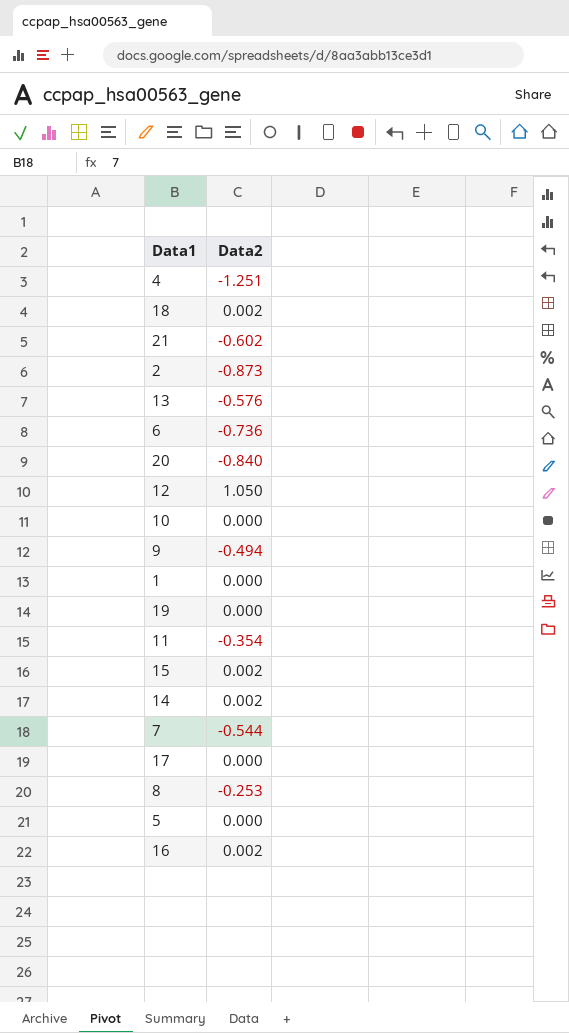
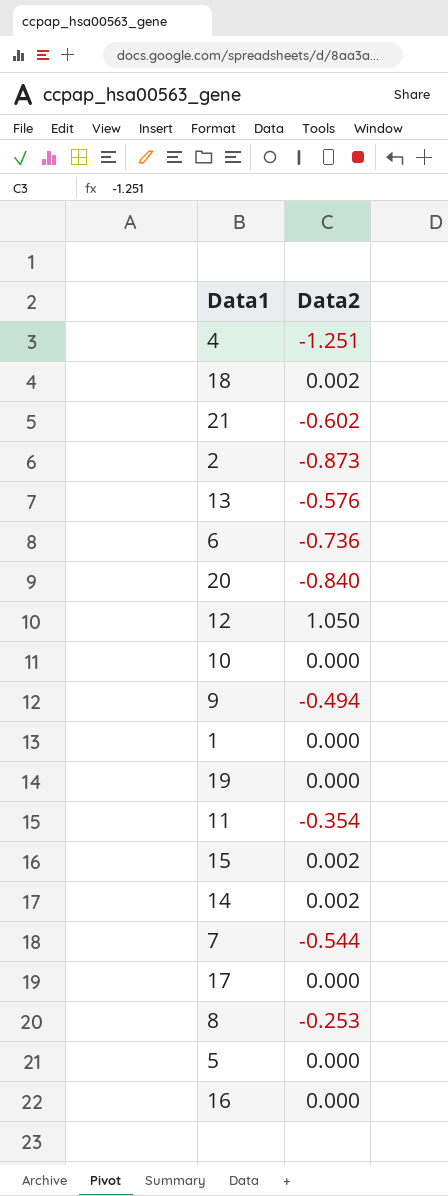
16 | Data2: 0.002 -> 0.000

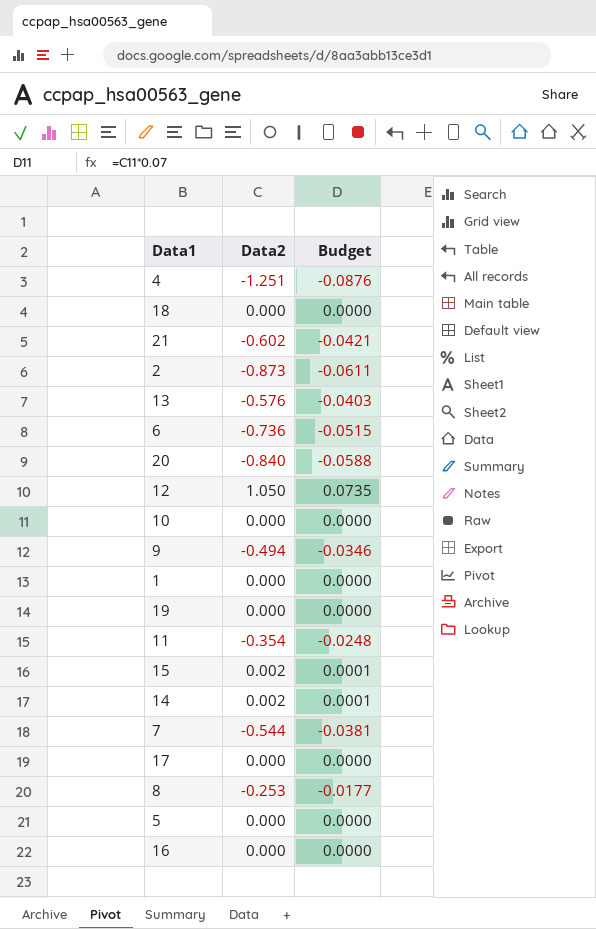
column Budget | formula: none -> [Data2] * 0.07
18 | Data2: 0.002 -> 0.000

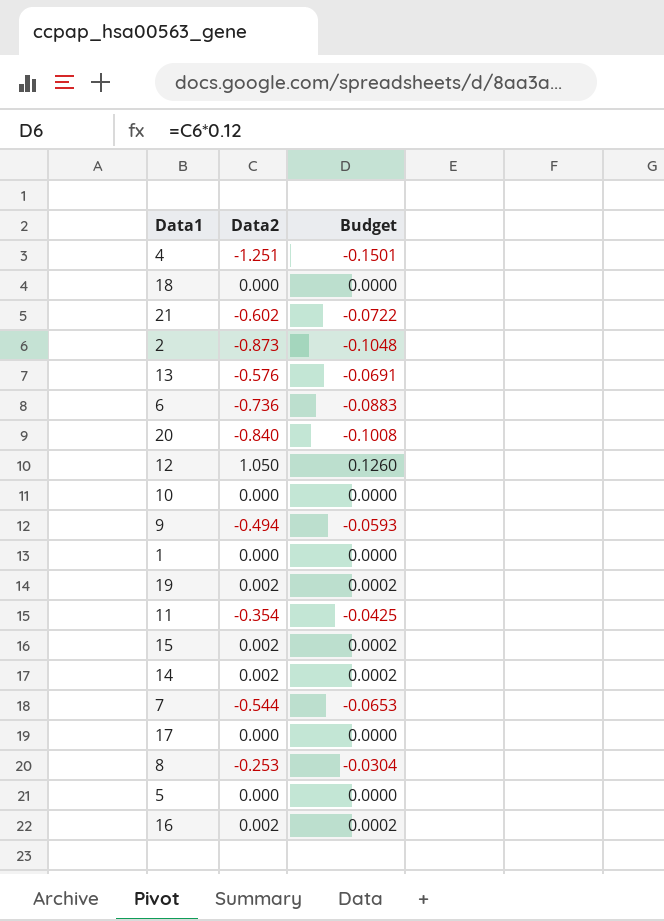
column Budget | formula: [Data2] * 0.07 -> [Data2] * 0.12
19 | Data2: 0.000 -> 0.002
16 | Data2: 0.000 -> 0.002

